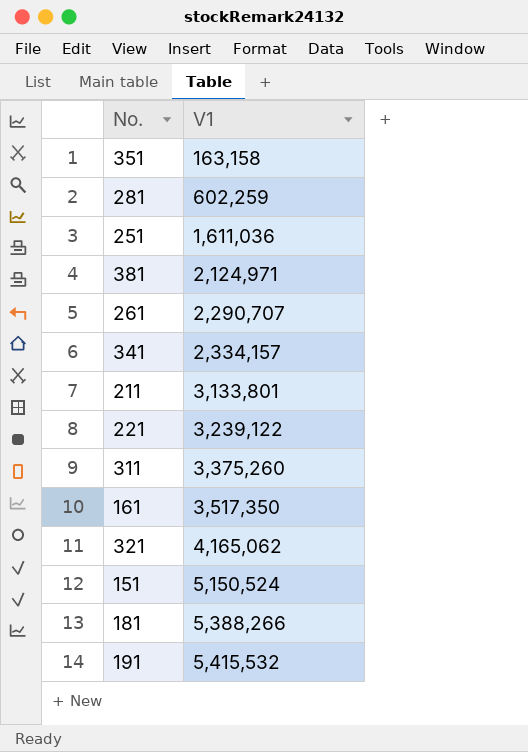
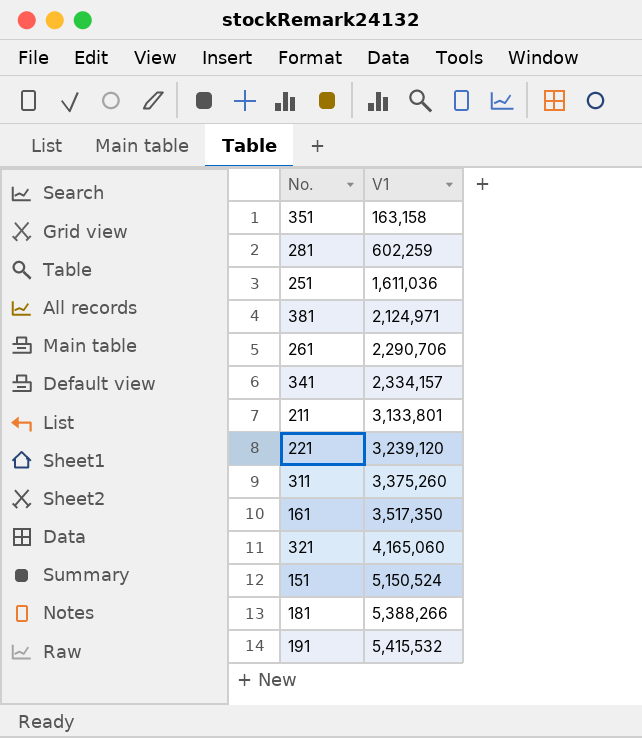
261 | V1: 2,290,707 -> 2,290,706
221 | V1: 3,239,122 -> 3,239,120
321 | V1: 4,165,062 -> 4,165,060

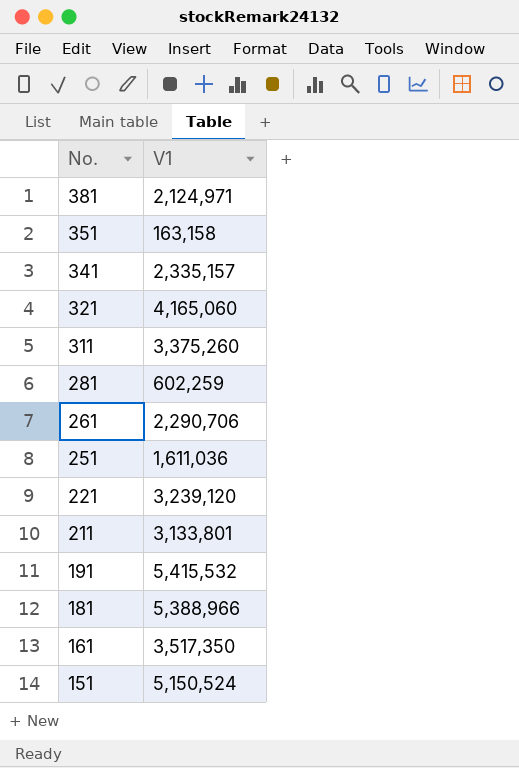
row order: V1 ascending -> No. descending
341 | V1: 2,334,157 -> 2,335,157
181 | V1: 5,388,266 -> 5,388,966

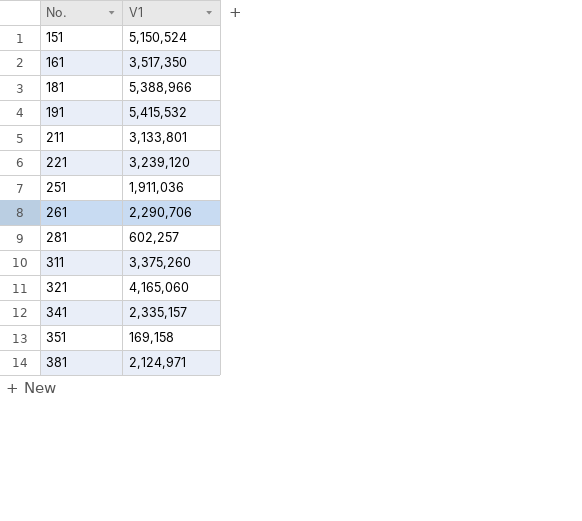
row order: No. descending -> No. ascending
251 | V1: 1,611,036 -> 1,911,036
281 | V1: 602,259 -> 602,257
351 | V1: 163,158 -> 169,158

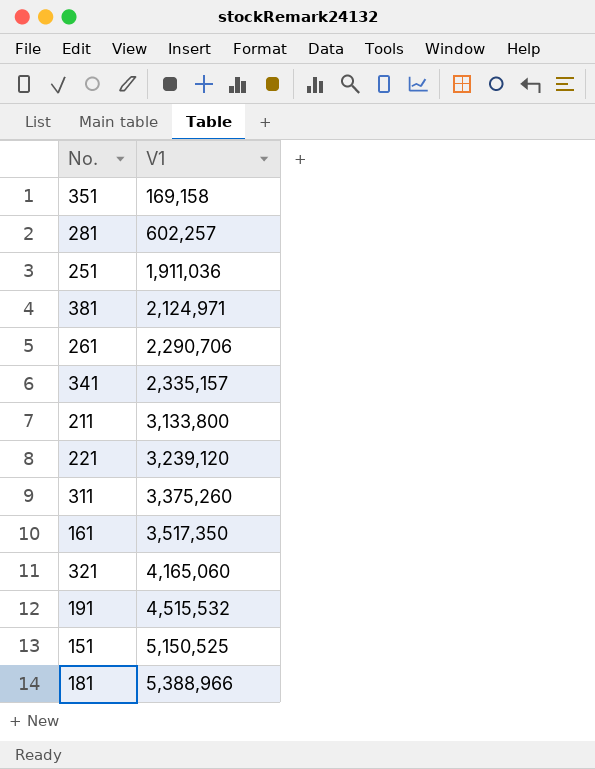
row order: No. ascending -> V1 ascending
211 | V1: 3,133,801 -> 3,133,800
191 | V1: 5,415,532 -> 4,515,532
151 | V1: 5,150,524 -> 5,150,525

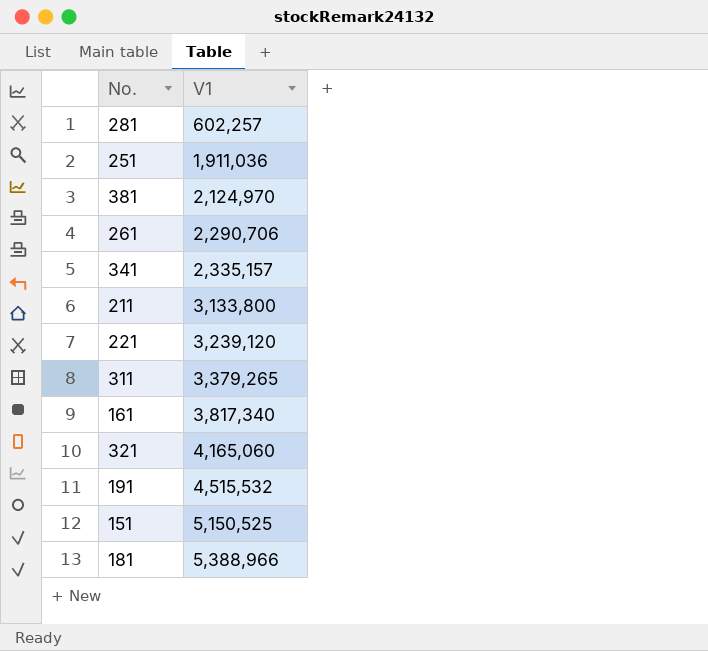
row 351: 169,158 -> none
381 | V1: 2,124,971 -> 2,124,970
311 | V1: 3,375,260 -> 3,379,265
161 | V1: 3,517,350 -> 3,817,340

